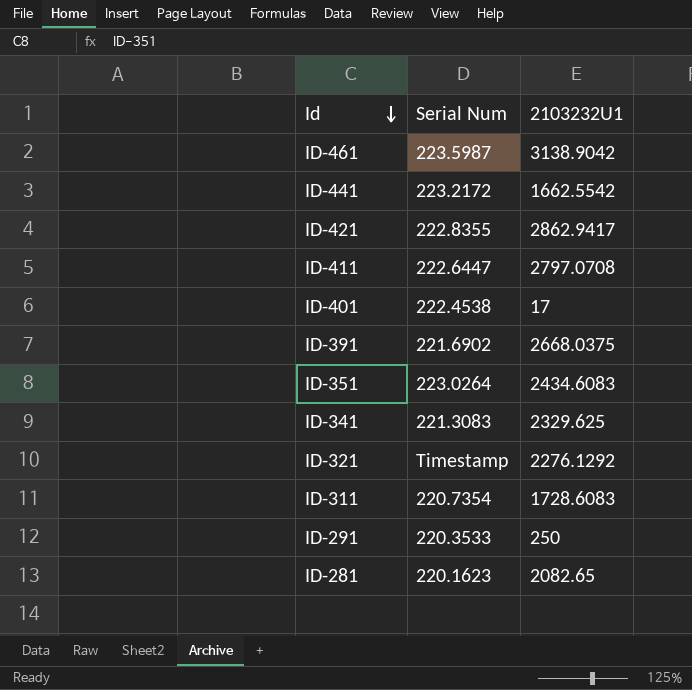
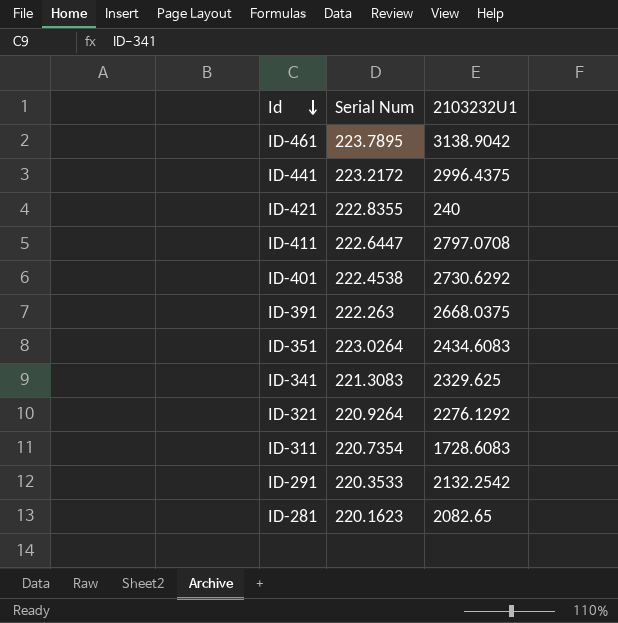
ID-461 | Serial Num: 223.5987 -> 223.7895
ID-441 | 2103232U1: 1662.5542 -> 2996.4375
ID-421 | 2103232U1: 2862.9417 -> 240
ID-401 | 2103232U1: 17 -> 2730.6292
ID-391 | Serial Num: 221.6902 -> 222.263
ID-321 | Serial Num: Timestamp -> 220.9264
ID-291 | 2103232U1: 250 -> 2132.2542

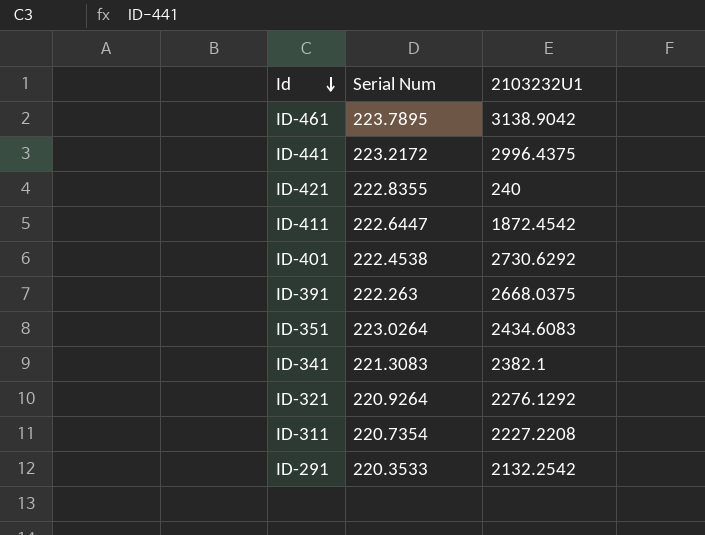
row ID-281: 220.1623 | 2082.65 -> none
ID-411 | 2103232U1: 2797.0708 -> 1872.4542
ID-341 | 2103232U1: 2329.625 -> 2382.1
ID-311 | 2103232U1: 1728.6083 -> 2227.2208

